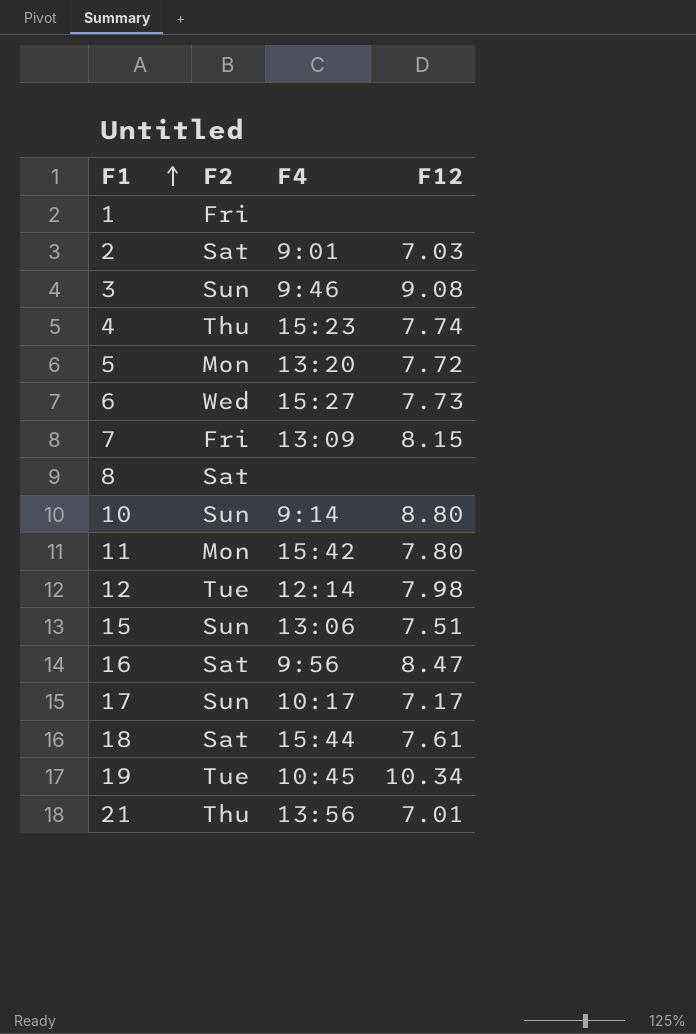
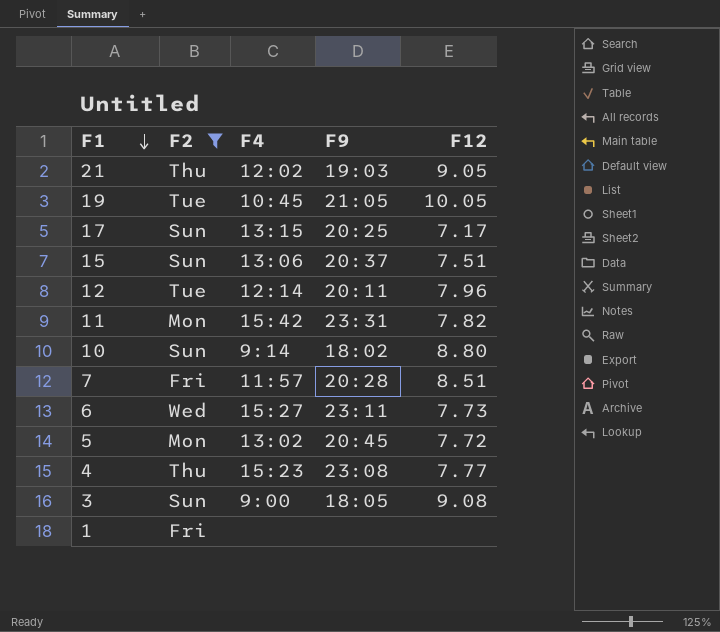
filter: none -> F2 != Sat
row order: F1 ascending -> F1 descending
column F9 | position: none -> 4
21 | F4: 13:56 -> 12:02
21 | F12: 7.01 -> 9.05
19 | F12: 10.34 -> 10.05
17 | F4: 10:17 -> 13:15
12 | F12: 7.98 -> 7.96
11 | F12: 7.80 -> 7.82
7 | F4: 13:09 -> 11:57
7 | F12: 8.15 -> 8.51
5 | F4: 13:20 -> 13:02
4 | F12: 7.74 -> 7.77
3 | F4: 9:46 -> 9:00

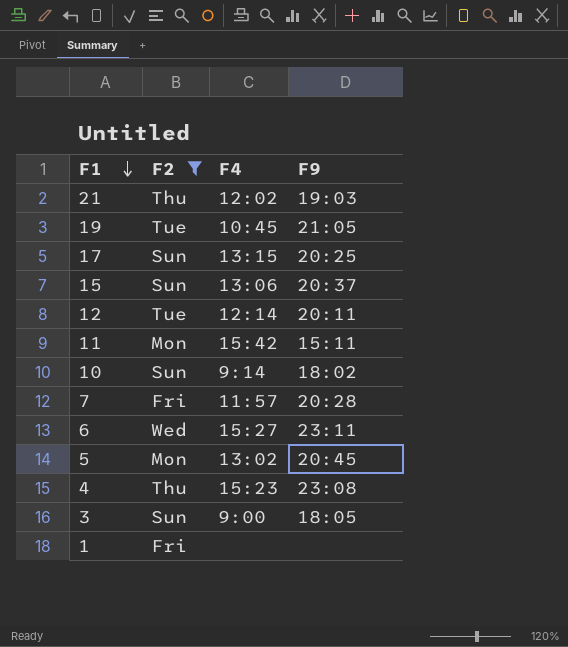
column F12 | position: 5 -> none
11 | F9: 23:31 -> 15:11

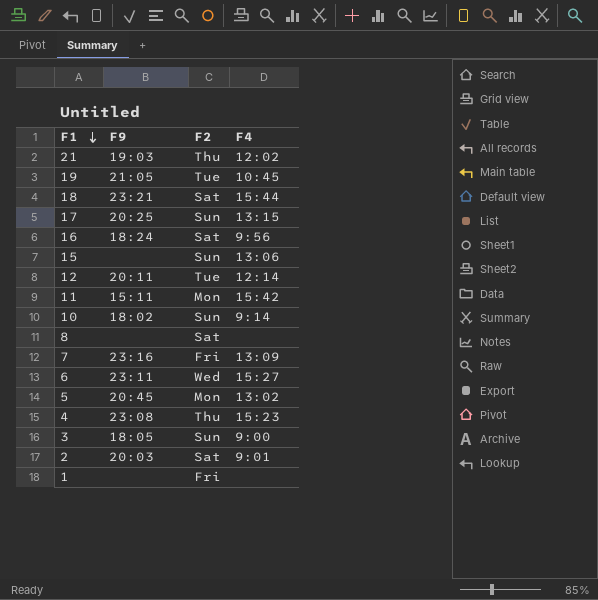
filter: F2 != Sat -> none
column F9 | position: 4 -> 2
15 | F9: 20:37 -> none
7 | F9: 20:28 -> 23:16
7 | F4: 11:57 -> 13:09

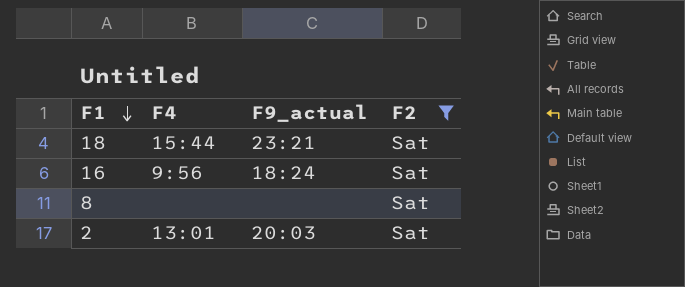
filter: none -> F2 = Sat
column F4 | position: 4 -> 2
column name: F9 -> F9_actual
2 | F4: 9:01 -> 13:01

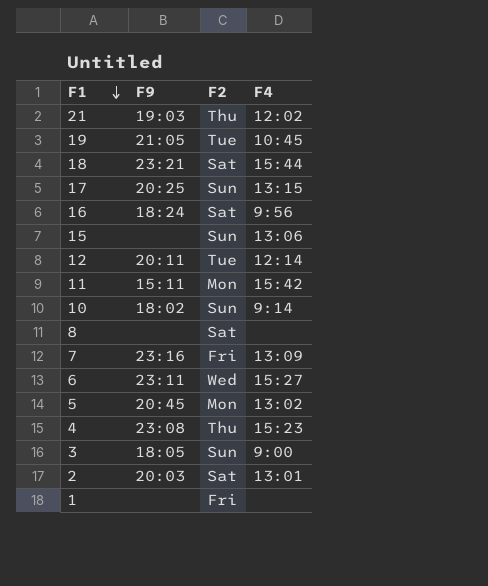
filter: F2 = Sat -> none
column name: F9_actual -> F9
column F4 | position: 2 -> 4

